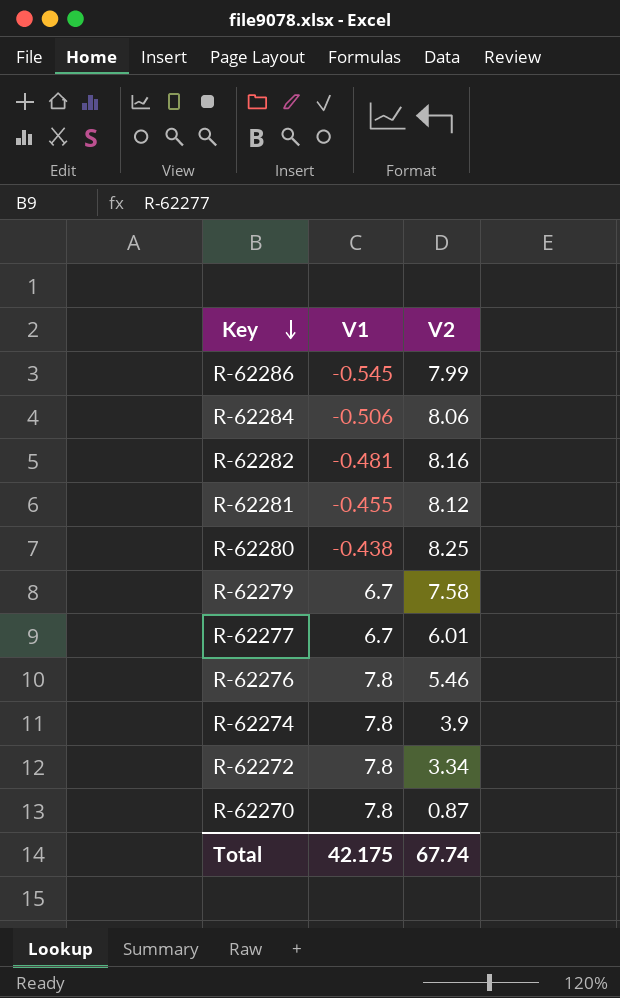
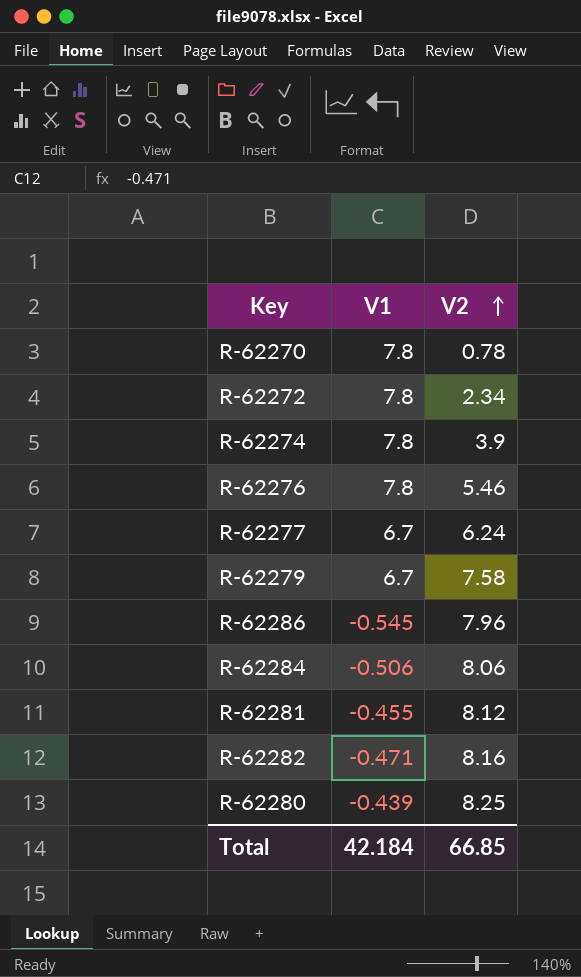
row order: Key descending -> V2 ascending
R-62270 | V2: 0.87 -> 0.78
R-62272 | V2: 3.34 -> 2.34
R-62277 | V2: 6.01 -> 6.24
R-62286 | V2: 7.99 -> 7.96
R-62282 | V1: -0.481 -> -0.471
R-62280 | V1: -0.438 -> -0.439
Total | V1: 42.175 -> 42.184
Total | V2: 67.74 -> 66.85

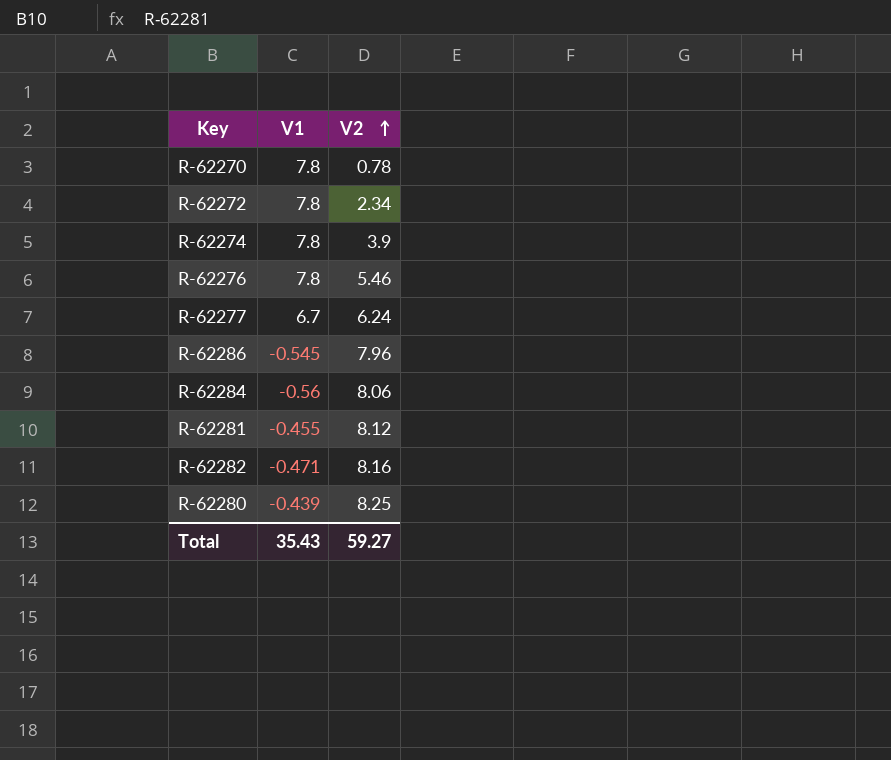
row R-62279: 6.7 | 7.58 -> none
R-62284 | V1: -0.506 -> -0.56
Total | V1: 42.184 -> 35.43
Total | V2: 66.85 -> 59.27

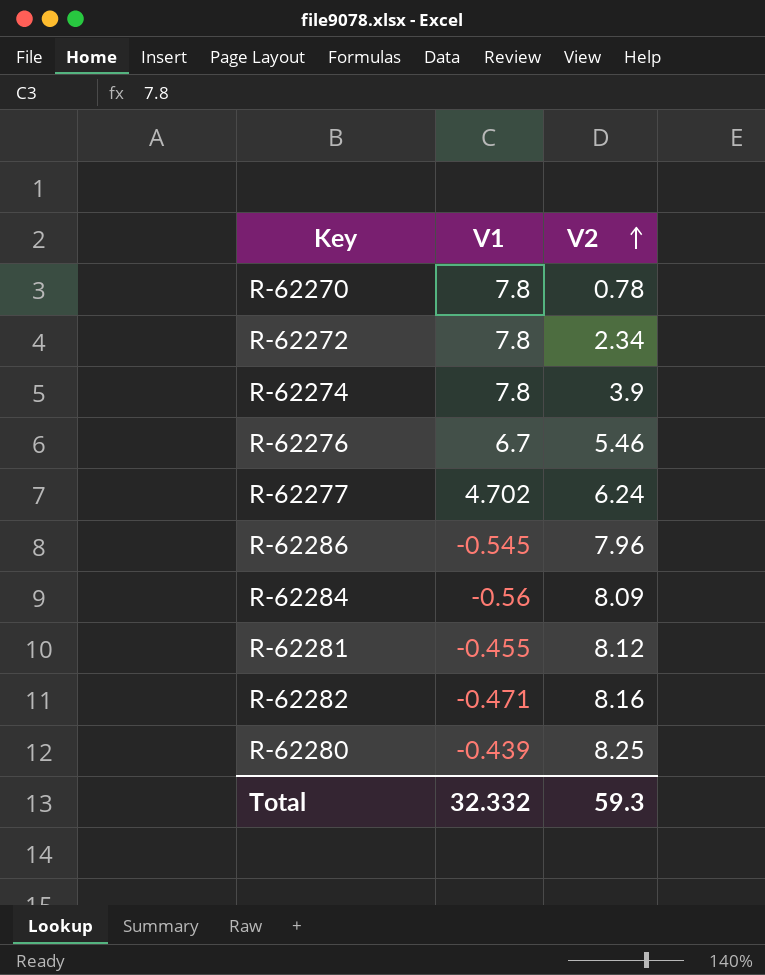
R-62276 | V1: 7.8 -> 6.7
R-62277 | V1: 6.7 -> 4.702
R-62284 | V2: 8.06 -> 8.09
Total | V1: 35.43 -> 32.332
Total | V2: 59.27 -> 59.3

